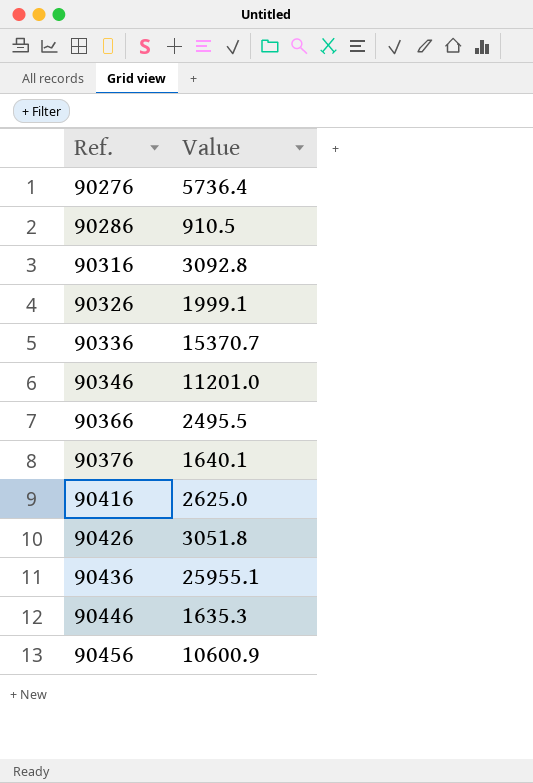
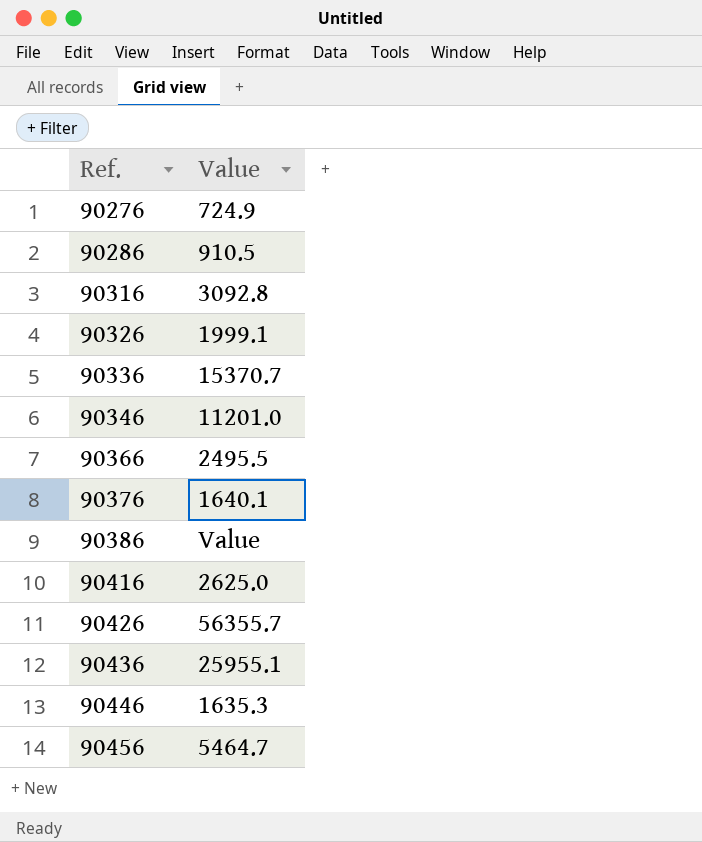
90276 | Value: 5736.4 -> 724.9
row 90386: none -> Value
90426 | Value: 3051.8 -> 56355.7
90456 | Value: 10600.9 -> 5464.7

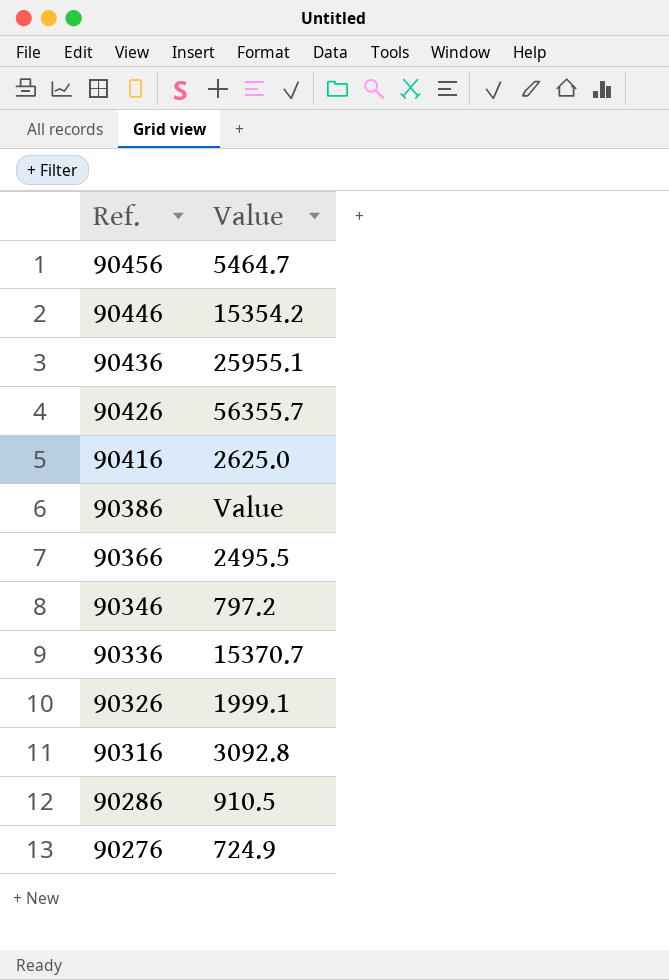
row order: Ref. ascending -> Ref. descending
row 90376: 1640.1 -> none
90446 | Value: 1635.3 -> 15354.2
90346 | Value: 11201.0 -> 797.2

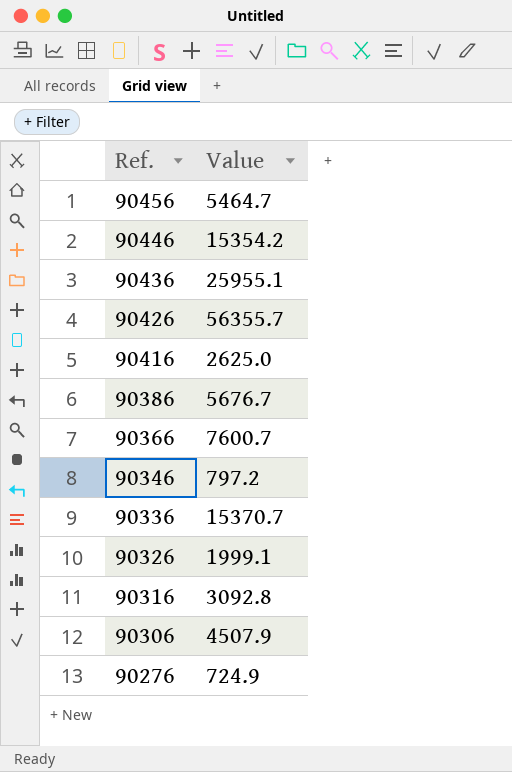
row 90286: 910.5 -> none
90386 | Value: Value -> 5676.7
90366 | Value: 2495.5 -> 7600.7
row 90306: none -> 4507.9

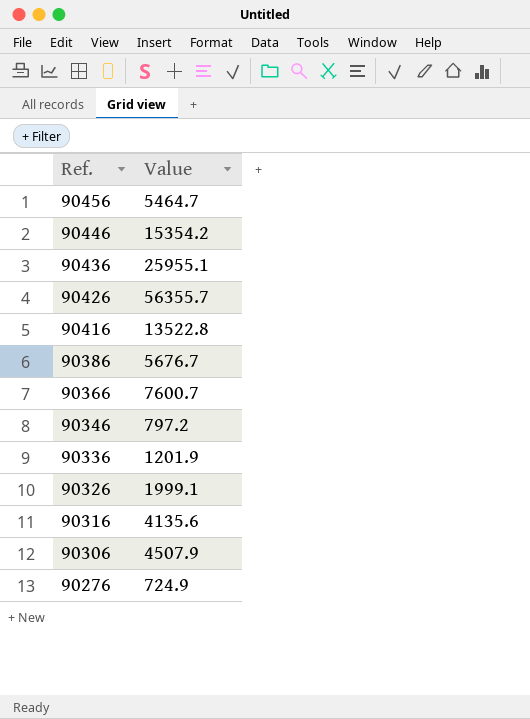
90416 | Value: 2625.0 -> 13522.8
90336 | Value: 15370.7 -> 1201.9
90316 | Value: 3092.8 -> 4135.6

